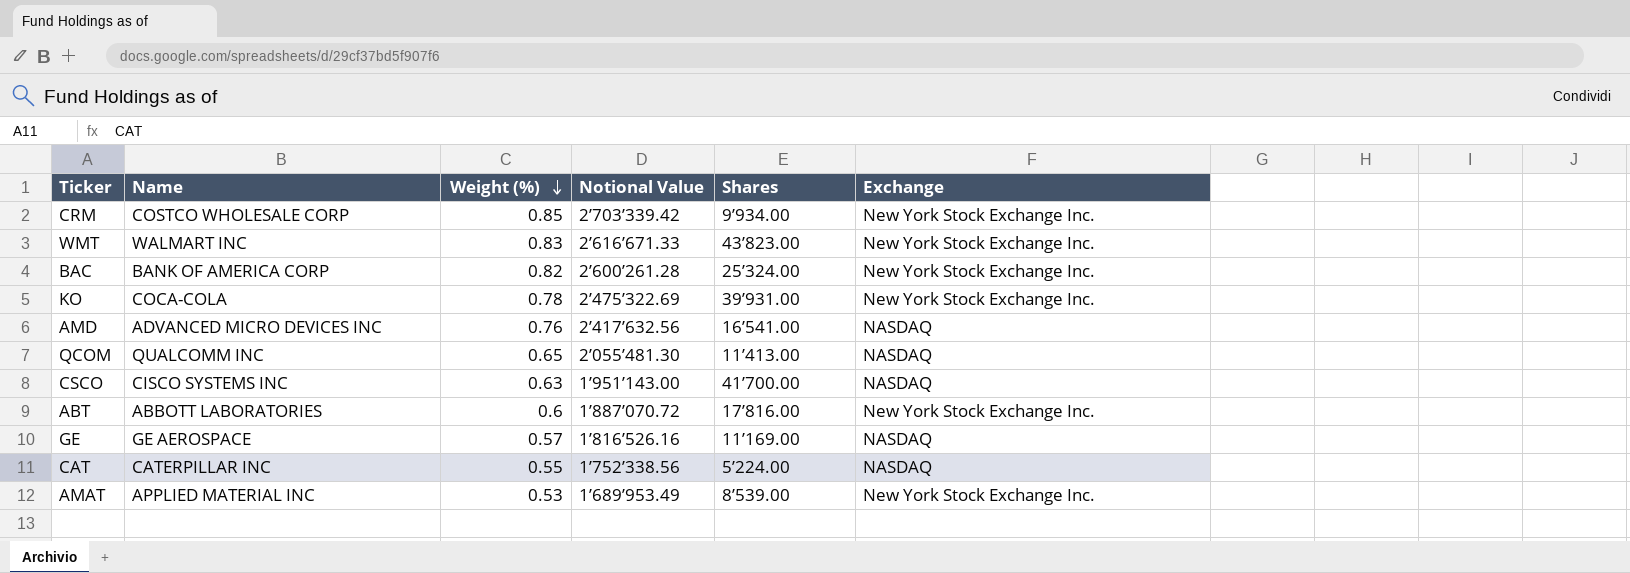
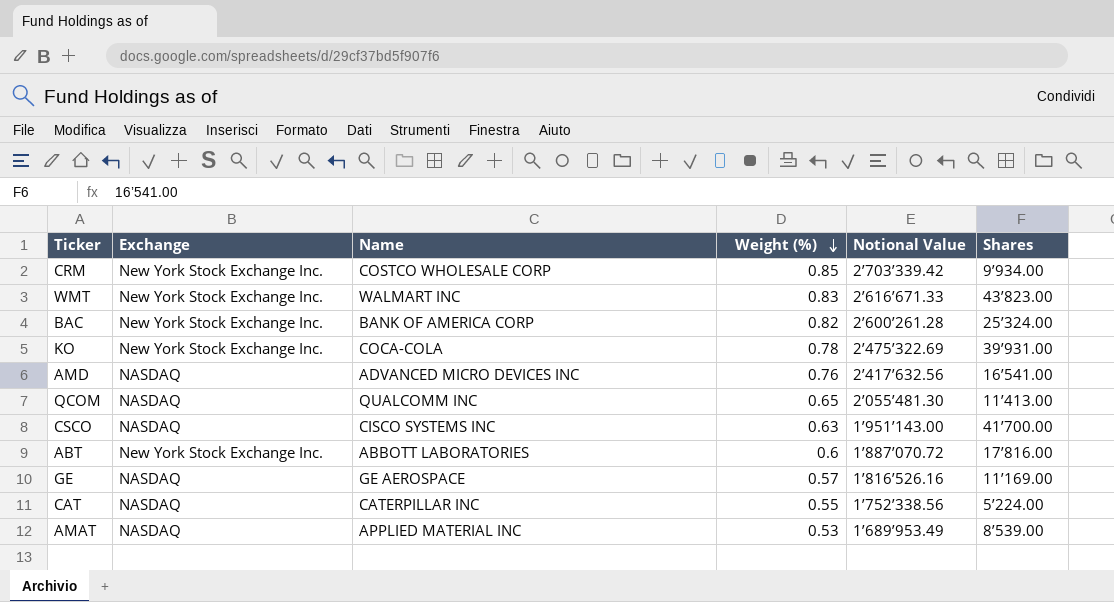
column Exchange | position: 6 -> 2
AMAT | Exchange: New York Stock Exchange Inc. -> NASDAQ

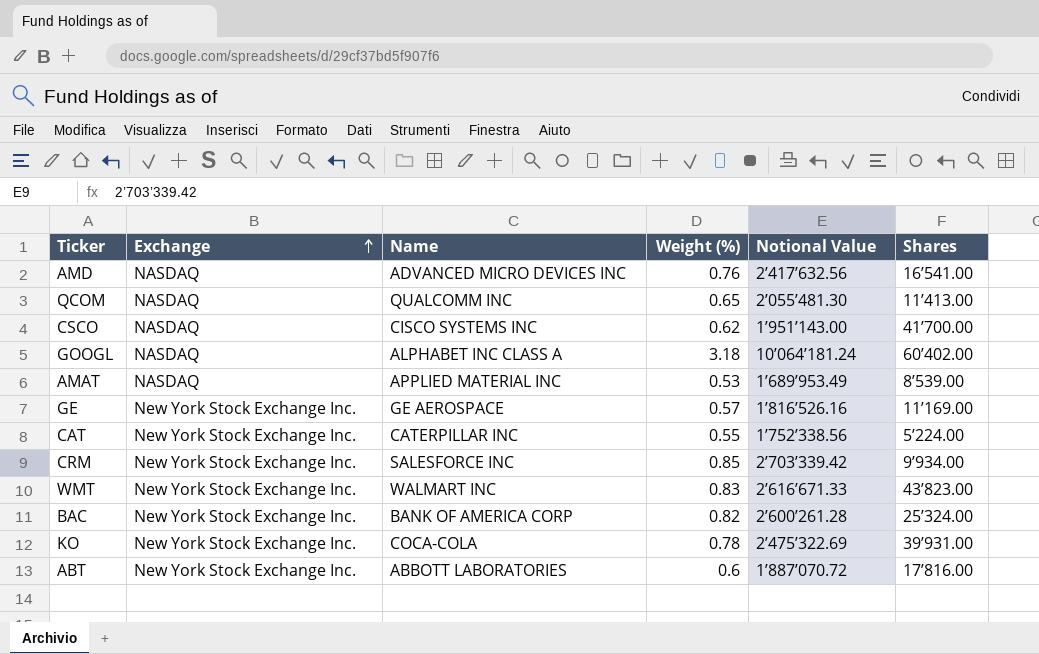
row order: Weight (%) descending -> Exchange ascending
CSCO | Weight (%): 0.63 -> 0.62
row GOOGL: none -> NASDAQ | ALPHABET INC CLASS A | 3.18 | 10’064’181.24 | 60’402.00
GE | Exchange: NASDAQ -> New York Stock Exchange Inc.
CAT | Exchange: NASDAQ -> New York Stock Exchange Inc.
CRM | Name: COSTCO WHOLESALE CORP -> SALESFORCE INC

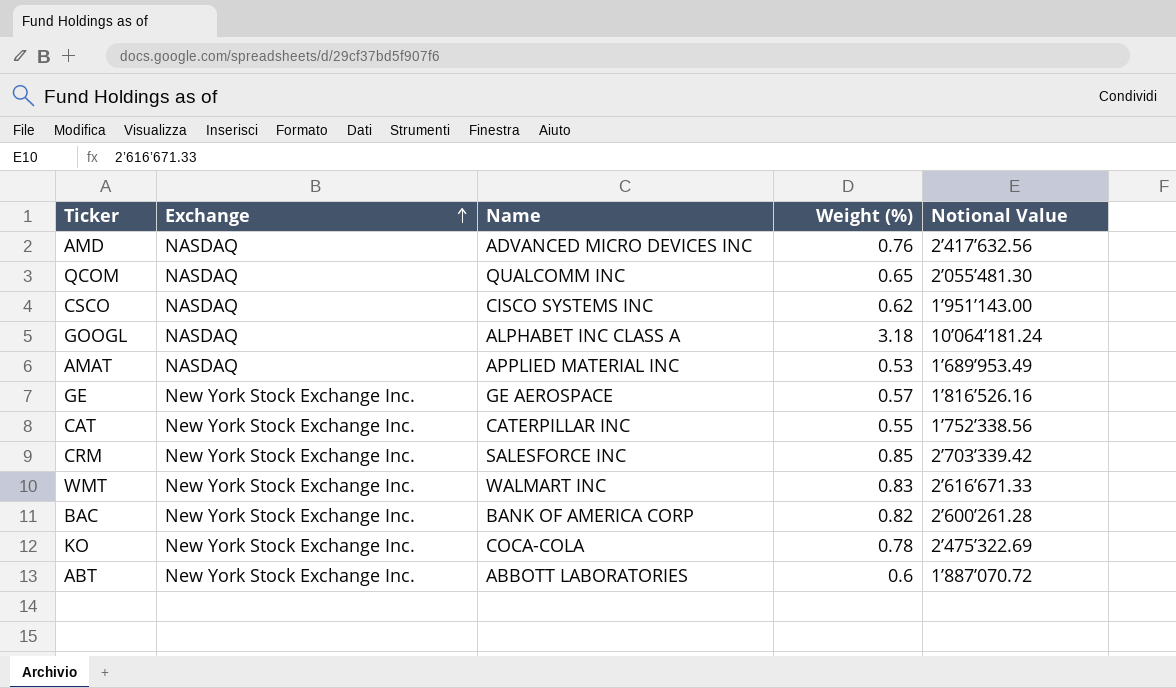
column Shares | position: 6 -> none

